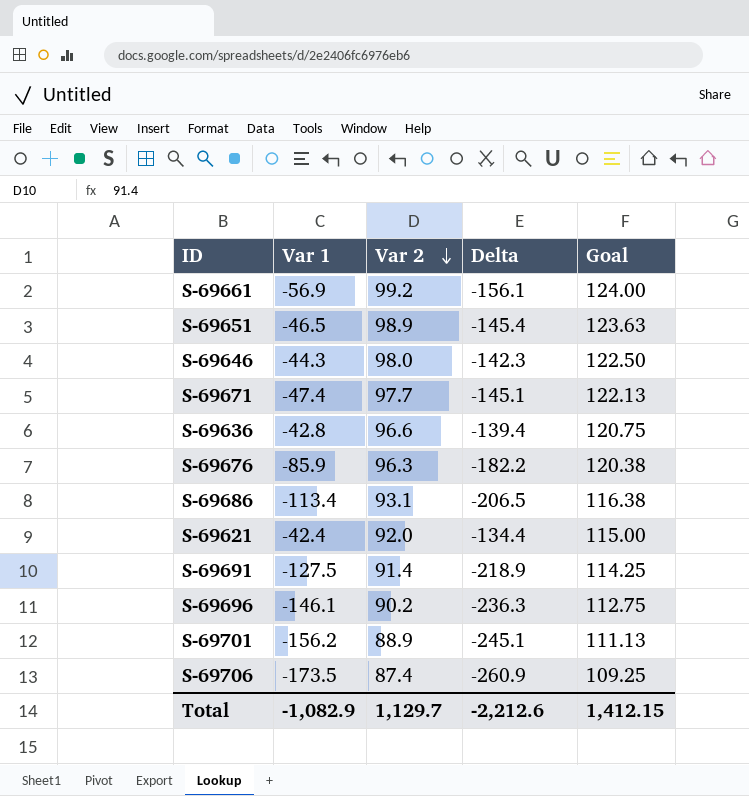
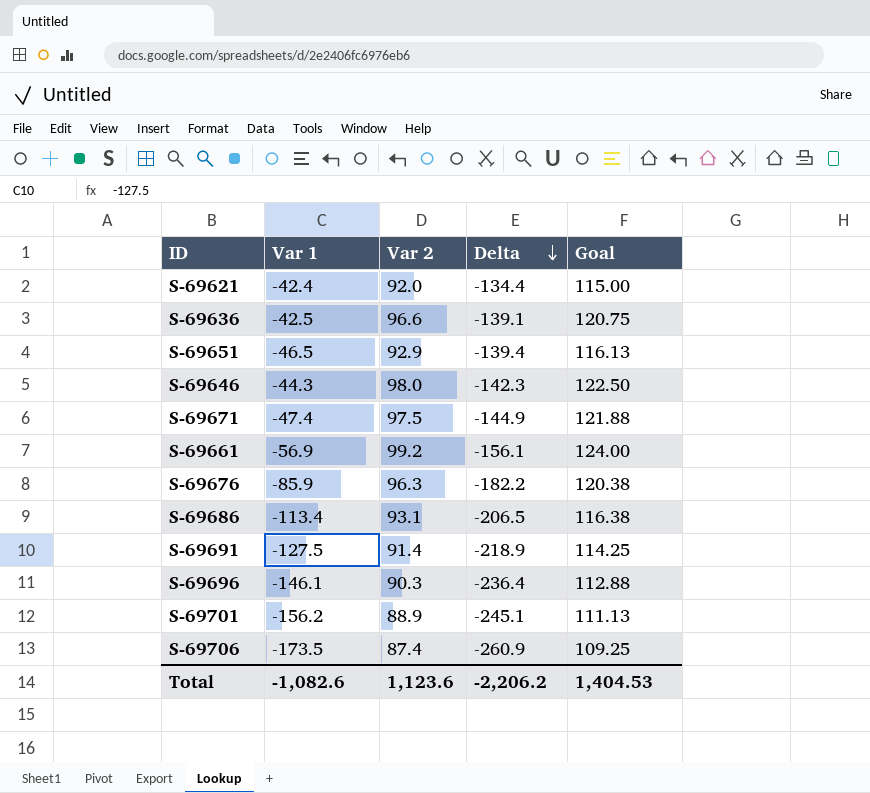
row order: Var 2 descending -> Delta descending
S-69636 | Var 1: -42.8 -> -42.5
S-69636 | Delta: -139.4 -> -139.1
S-69651 | Var 2: 98.9 -> 92.9
S-69651 | Delta: -145.4 -> -139.4
S-69651 | Goal: 123.63 -> 116.13
S-69671 | Var 2: 97.7 -> 97.5
S-69671 | Delta: -145.1 -> -144.9
S-69671 | Goal: 122.13 -> 121.88
S-69696 | Var 2: 90.2 -> 90.3
S-69696 | Delta: -236.3 -> -236.4
S-69696 | Goal: 112.75 -> 112.88
Total | Var 1: -1,082.9 -> -1,082.6
Total | Var 2: 1,129.7 -> 1,123.6
Total | Delta: -2,212.6 -> -2,206.2
Total | Goal: 1,412.15 -> 1,404.53

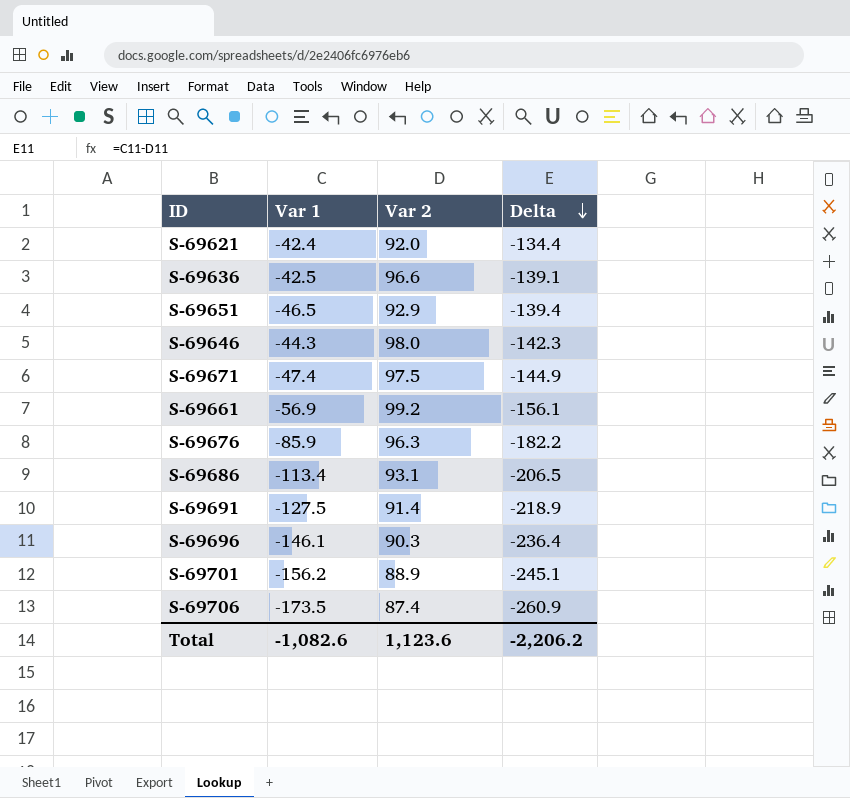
column Goal | formula: [Var 2] * 1.25 -> none

